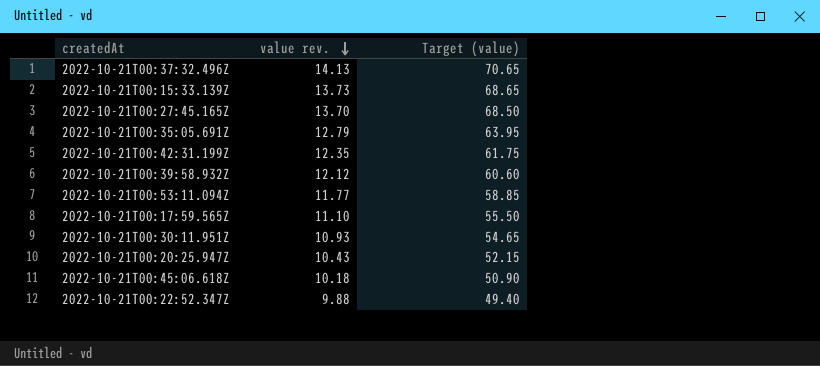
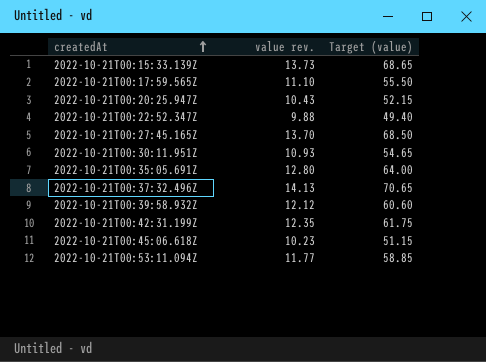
row order: value rev. descending -> createdAt ascending
2022-10-21T00:35:05.691Z | value rev.: 12.79 -> 12.80
2022-10-21T00:35:05.691Z | Target (value): 63.95 -> 64.00
2022-10-21T00:45:06.618Z | value rev.: 10.18 -> 10.23
2022-10-21T00:45:06.618Z | Target (value): 50.90 -> 51.15

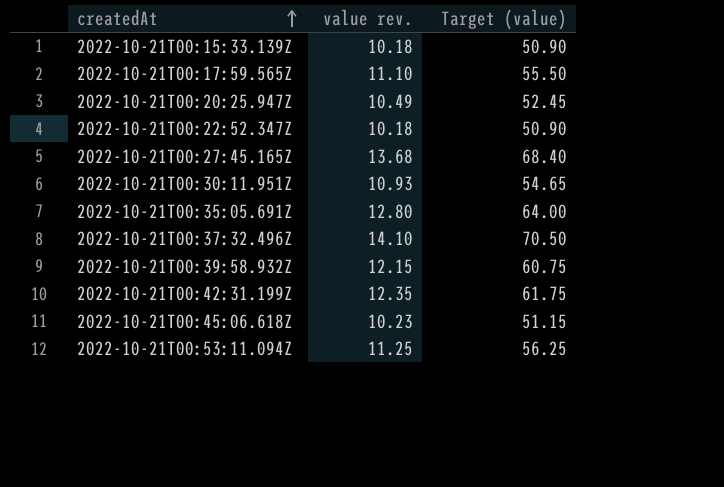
2022-10-21T00:15:33.139Z | value rev.: 13.73 -> 10.18
2022-10-21T00:15:33.139Z | Target (value): 68.65 -> 50.90
2022-10-21T00:20:25.947Z | value rev.: 10.43 -> 10.49
2022-10-21T00:20:25.947Z | Target (value): 52.15 -> 52.45
2022-10-21T00:22:52.347Z | value rev.: 9.88 -> 10.18
2022-10-21T00:22:52.347Z | Target (value): 49.40 -> 50.90
2022-10-21T00:27:45.165Z | value rev.: 13.70 -> 13.68
2022-10-21T00:27:45.165Z | Target (value): 68.50 -> 68.40
2022-10-21T00:37:32.496Z | value rev.: 14.13 -> 14.10
2022-10-21T00:37:32.496Z | Target (value): 70.65 -> 70.50
2022-10-21T00:39:58.932Z | value rev.: 12.12 -> 12.15
2022-10-21T00:39:58.932Z | Target (value): 60.60 -> 60.75
2022-10-21T00:53:11.094Z | value rev.: 11.77 -> 11.25
2022-10-21T00:53:11.094Z | Target (value): 58.85 -> 56.25

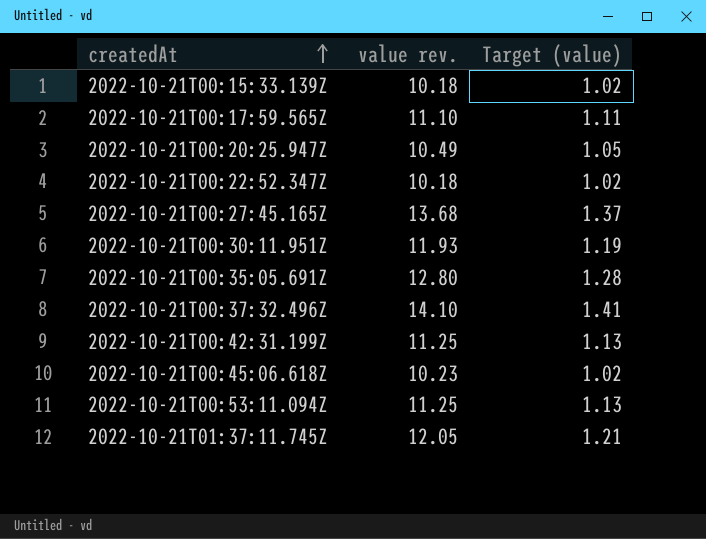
column Target (value) | formula: [value rev.] * 5 -> [value rev.] * 0.1
row 2022-10-21T00:39:58.932Z: 12.15 | 60.75 -> none
2022-10-21T00:30:11.951Z | value rev.: 10.93 -> 11.93
2022-10-21T00:42:31.199Z | value rev.: 12.35 -> 11.25
row 2022-10-21T01:37:11.745Z: none -> 12.05 | 1.21

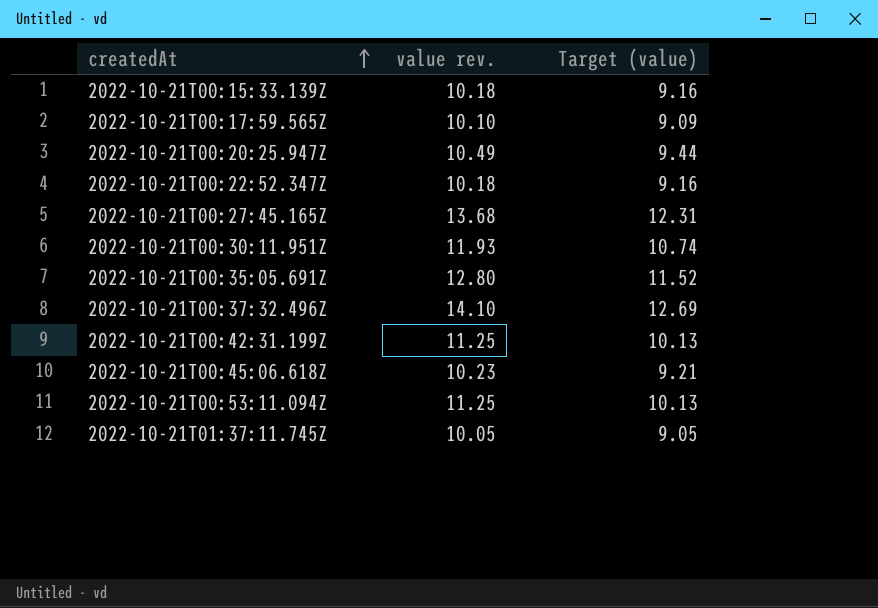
column Target (value) | formula: [value rev.] * 0.1 -> [value rev.] * 0.9
2022-10-21T00:17:59.565Z | value rev.: 11.10 -> 10.10
2022-10-21T01:37:11.745Z | value rev.: 12.05 -> 10.05

